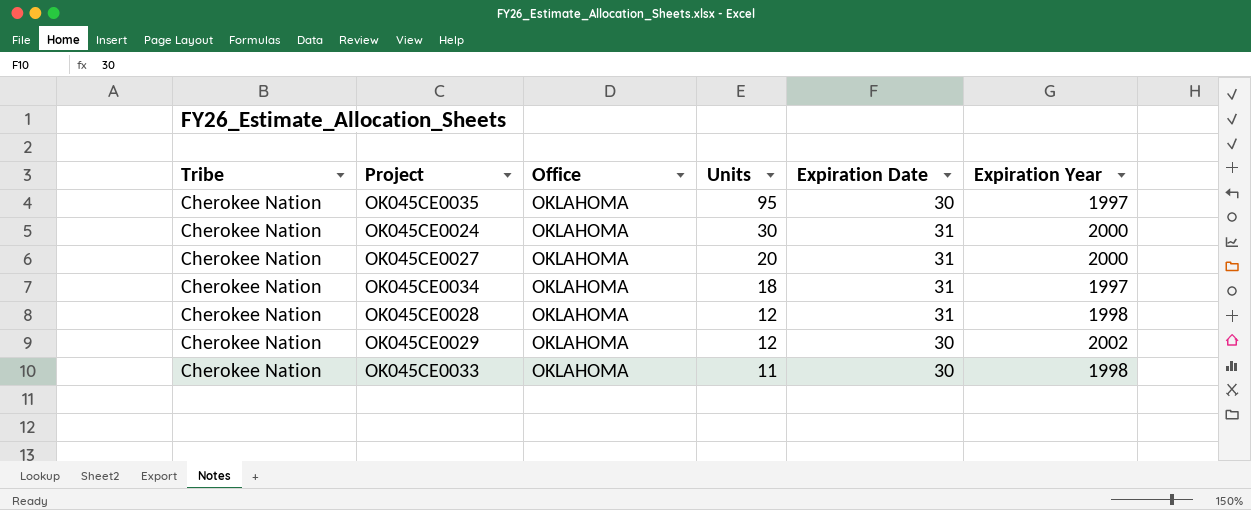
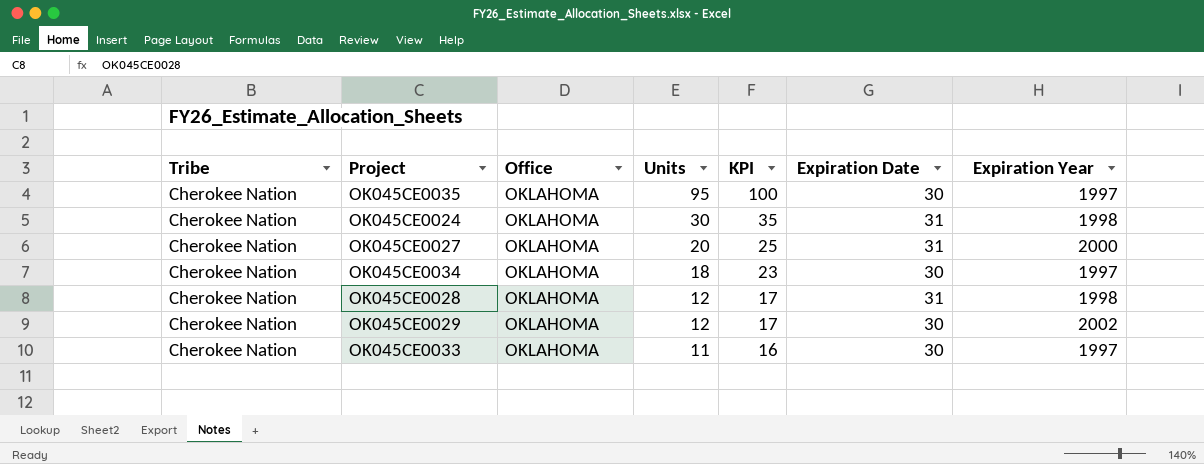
column KPI | formula: none -> [Units] + 5
OK045CE0024 | Expiration Year: 2000 -> 1998
OK045CE0034 | Expiration Date: 31 -> 30
OK045CE0033 | Expiration Year: 1998 -> 1997

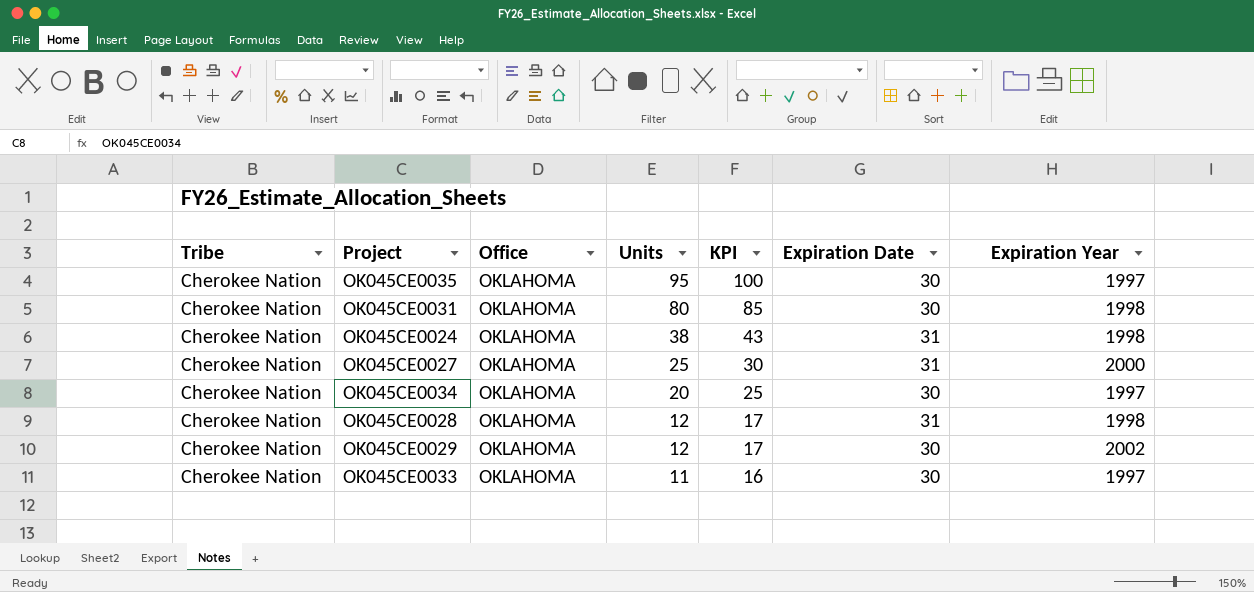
row OK045CE0031: none -> Cherokee Nation | OKLAHOMA | 80 | 85 | 30 | 1998
OK045CE0024 | Units: 30 -> 38
OK045CE0024 | KPI: 35 -> 43
OK045CE0027 | Units: 20 -> 25
OK045CE0027 | KPI: 25 -> 30
OK045CE0034 | Units: 18 -> 20
OK045CE0034 | KPI: 23 -> 25

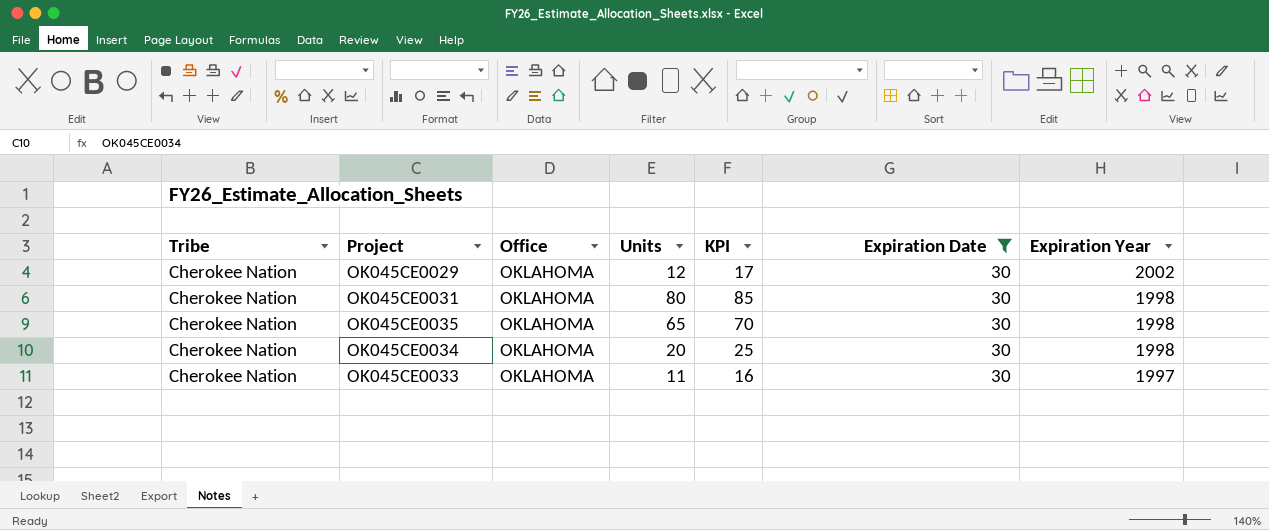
filter: none -> Expiration Date = 30
row order: Units descending -> Expiration Year descending
OK045CE0035 | Units: 95 -> 65
OK045CE0035 | KPI: 100 -> 70
OK045CE0035 | Expiration Year: 1997 -> 1998
OK045CE0034 | Expiration Year: 1997 -> 1998

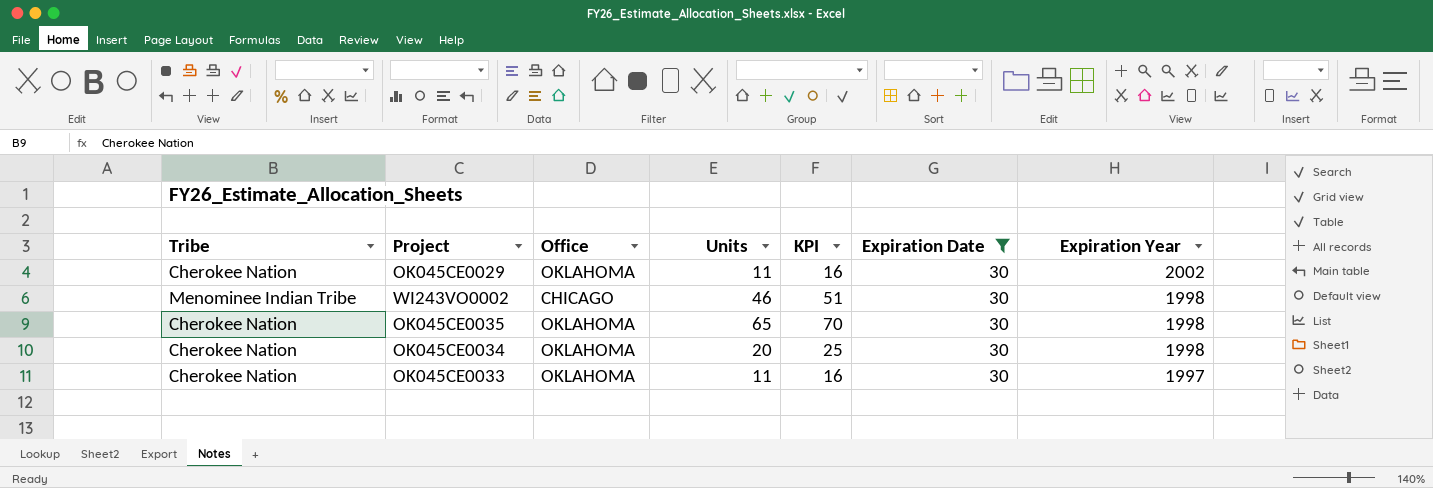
row OK045CE0031: Cherokee Nation | OKLAHOMA | 80 | 85 | 30 | 1998 -> none
OK045CE0029 | Units: 12 -> 11
OK045CE0029 | KPI: 17 -> 16
row WI243VO0002: none -> Menominee Indian Tribe | CHICAGO | 46 | 51 | 30 | 1998

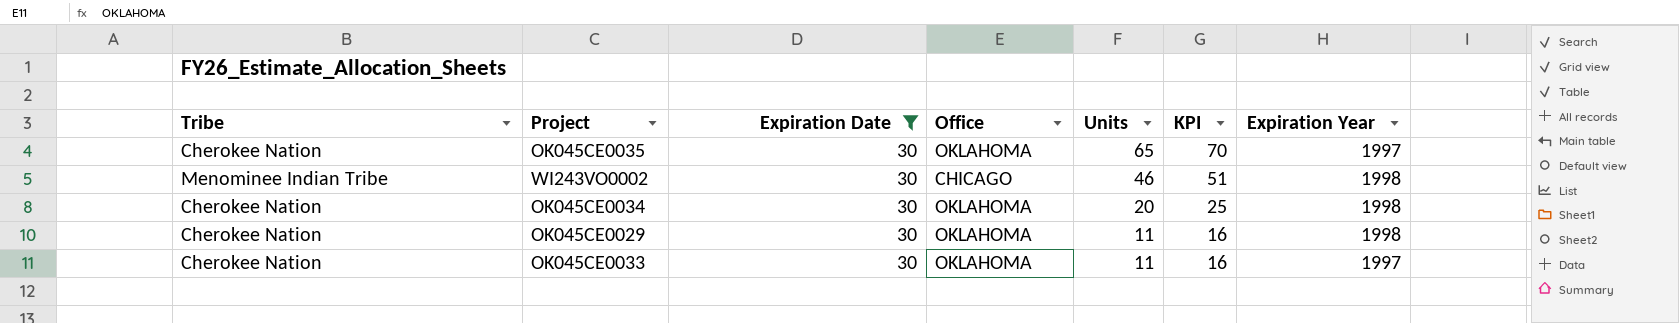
row order: Expiration Year descending -> Units descending
column Expiration Date | position: 6 -> 3
OK045CE0035 | Expiration Year: 1998 -> 1997
OK045CE0029 | Expiration Year: 2002 -> 1998

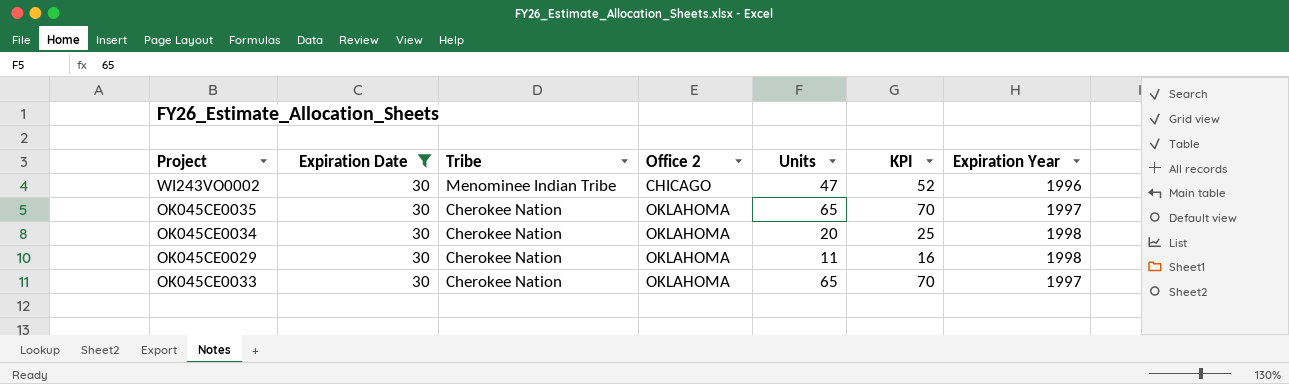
row order: Units descending -> Tribe descending
column Tribe | position: 1 -> 3
column name: Office -> Office 2
WI243VO0002 | Units: 46 -> 47
WI243VO0002 | KPI: 51 -> 52
WI243VO0002 | Expiration Year: 1998 -> 1996
OK045CE0033 | Units: 11 -> 65
OK045CE0033 | KPI: 16 -> 70

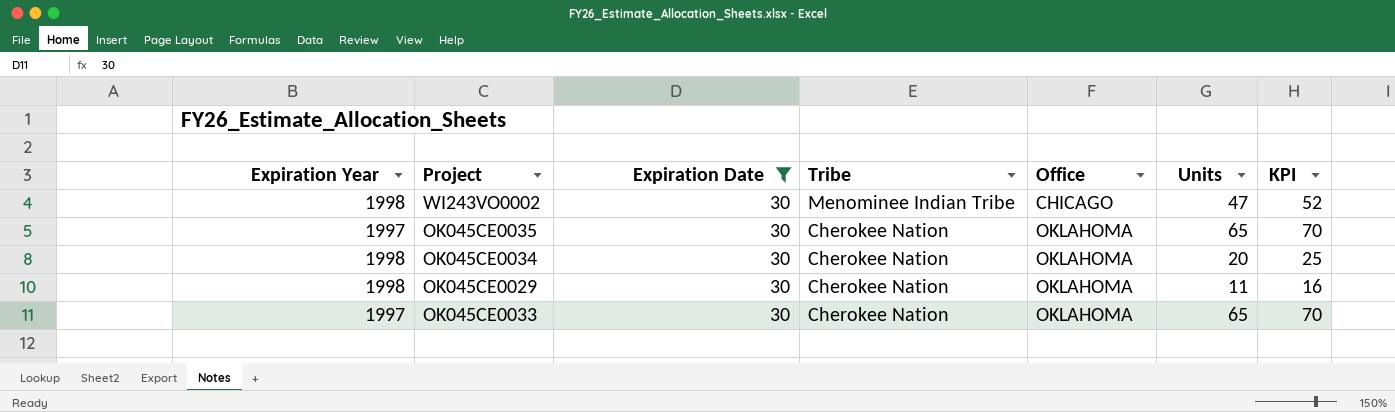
column Expiration Year | position: 7 -> 1
column name: Office 2 -> Office
WI243VO0002 | Expiration Year: 1996 -> 1998

